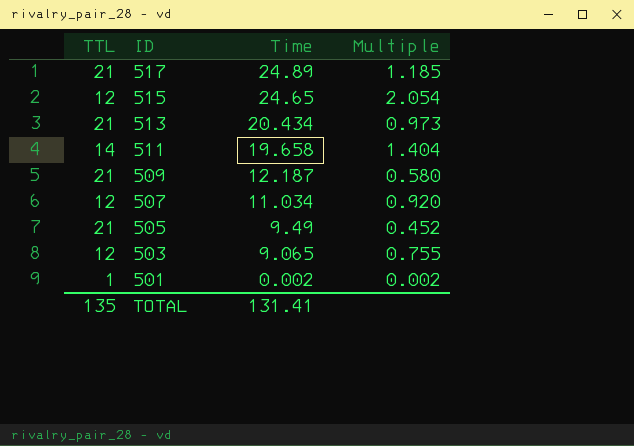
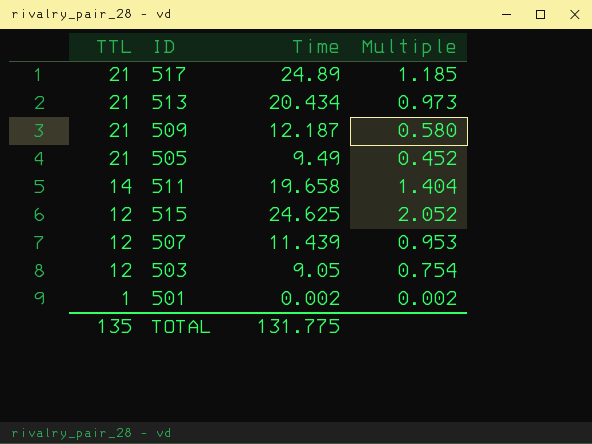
row order: ID descending -> TTL descending
515 | Time: 24.65 -> 24.625
515 | Multiple: 2.054 -> 2.052
507 | Time: 11.034 -> 11.439
507 | Multiple: 0.920 -> 0.953
503 | Time: 9.065 -> 9.05
503 | Multiple: 0.755 -> 0.754
TOTAL | Time: 131.41 -> 131.775

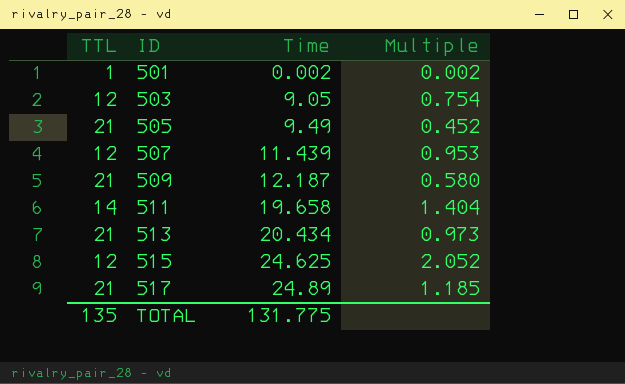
row order: TTL descending -> ID ascending

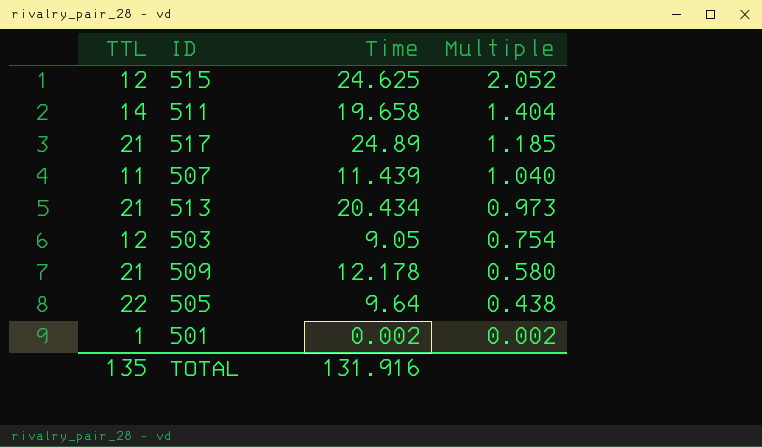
row order: ID ascending -> Multiple descending
507 | TTL: 12 -> 11
507 | Multiple: 0.953 -> 1.040
509 | Time: 12.187 -> 12.178
505 | TTL: 21 -> 22
505 | Time: 9.49 -> 9.64
505 | Multiple: 0.452 -> 0.438
TOTAL | Time: 131.775 -> 131.916

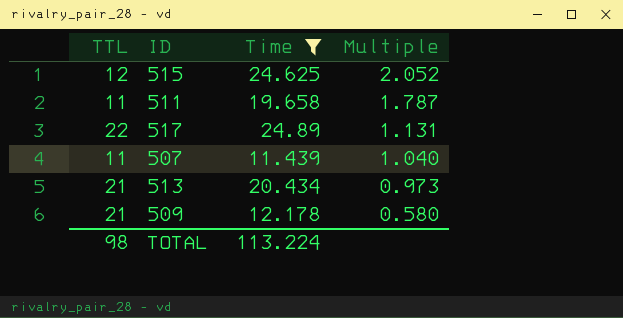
filter: none -> Time >= 11.439
511 | TTL: 14 -> 11
511 | Multiple: 1.404 -> 1.787
517 | TTL: 21 -> 22
517 | Multiple: 1.185 -> 1.131
TOTAL | TTL: 135 -> 98
TOTAL | Time: 131.916 -> 113.224

